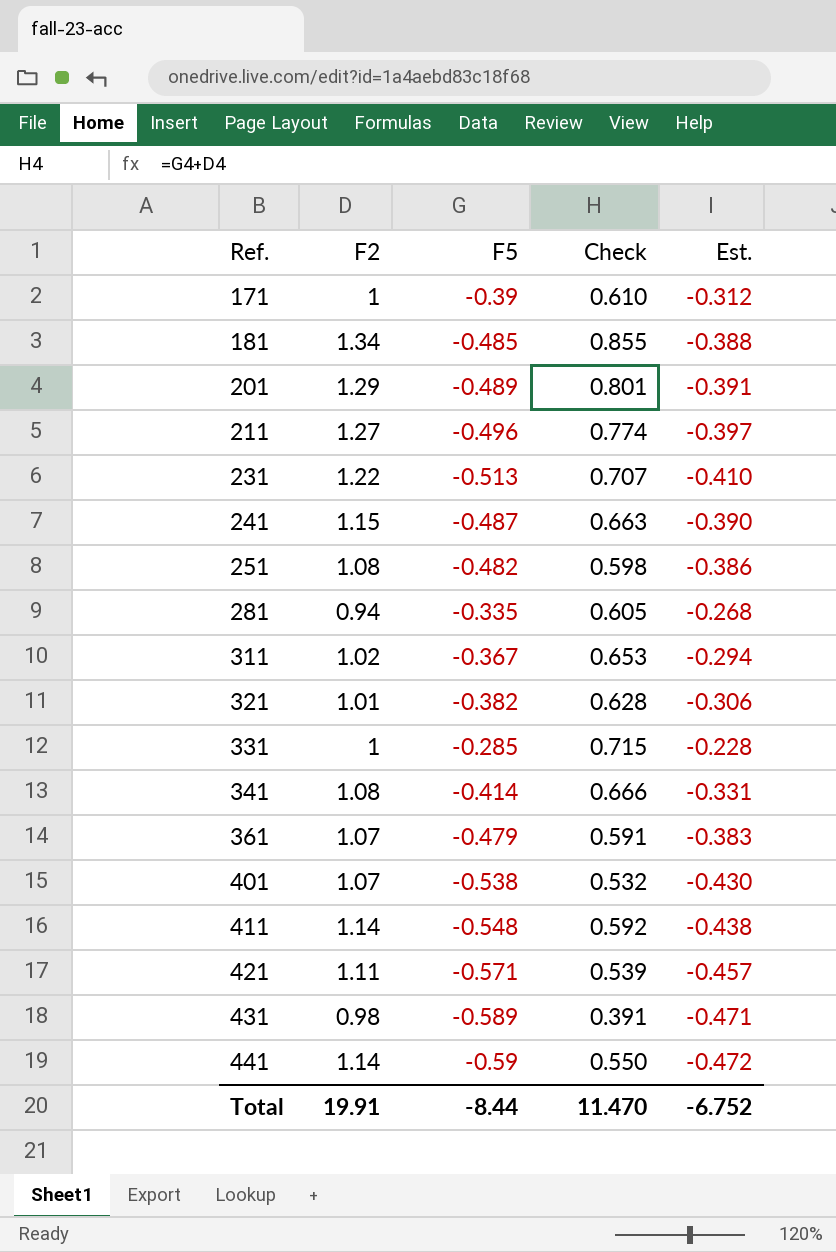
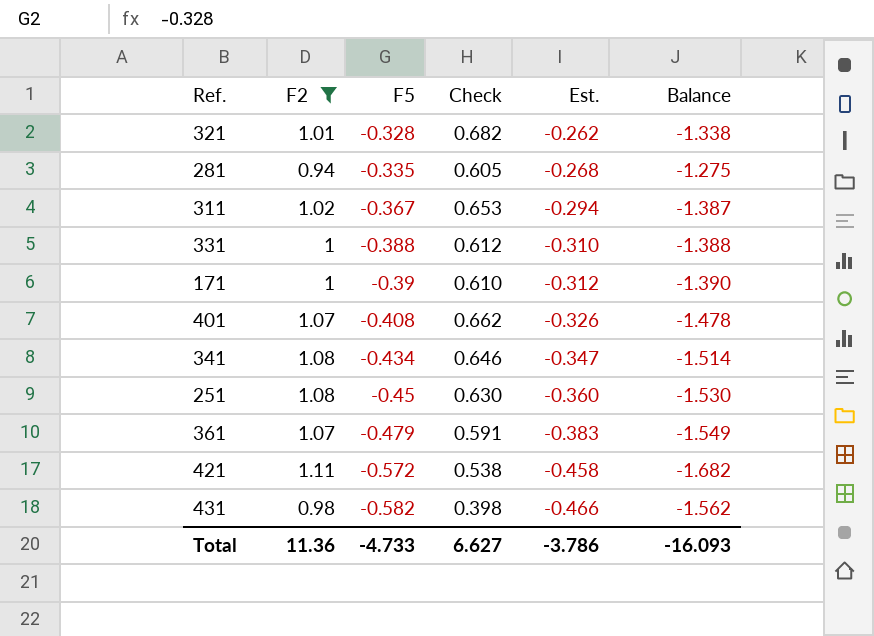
filter: none -> F2 <= 1.11
row order: Ref. ascending -> F5 descending
column Balance | formula: none -> [F5] - [F2]
321 | F5: -0.382 -> -0.328
321 | Check: 0.628 -> 0.682
321 | Est.: -0.306 -> -0.262
331 | F5: -0.285 -> -0.388
331 | Check: 0.715 -> 0.612
331 | Est.: -0.228 -> -0.310
401 | F5: -0.538 -> -0.408
401 | Check: 0.532 -> 0.662
401 | Est.: -0.430 -> -0.326
341 | F5: -0.414 -> -0.434
341 | Check: 0.666 -> 0.646
341 | Est.: -0.331 -> -0.347
251 | F5: -0.482 -> -0.45
251 | Check: 0.598 -> 0.630
251 | Est.: -0.386 -> -0.360
421 | F5: -0.571 -> -0.572
421 | Check: 0.539 -> 0.538
421 | Est.: -0.457 -> -0.458
431 | F5: -0.589 -> -0.582
431 | Check: 0.391 -> 0.398
431 | Est.: -0.471 -> -0.466
Total | F2: 19.91 -> 11.36
Total | F5: -8.44 -> -4.733
Total | Check: 11.470 -> 6.627
Total | Est.: -6.752 -> -3.786

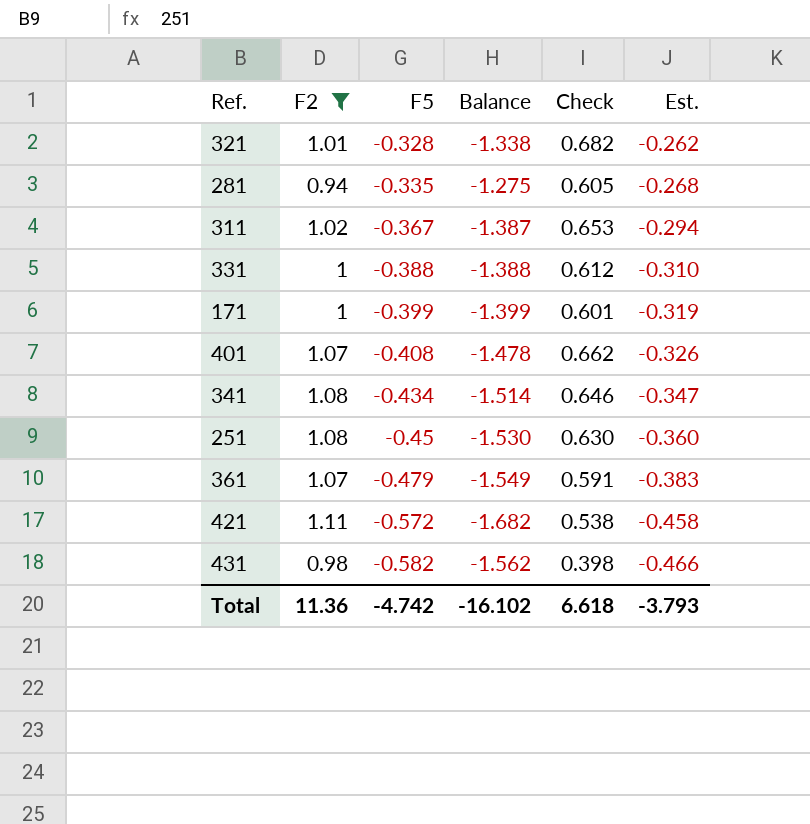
column Balance | position: 6 -> 4
171 | F5: -0.39 -> -0.399
171 | Balance: -1.390 -> -1.399
171 | Check: 0.610 -> 0.601
171 | Est.: -0.312 -> -0.319
Total | F5: -4.733 -> -4.742
Total | Balance: -16.093 -> -16.102
Total | Check: 6.627 -> 6.618
Total | Est.: -3.786 -> -3.793

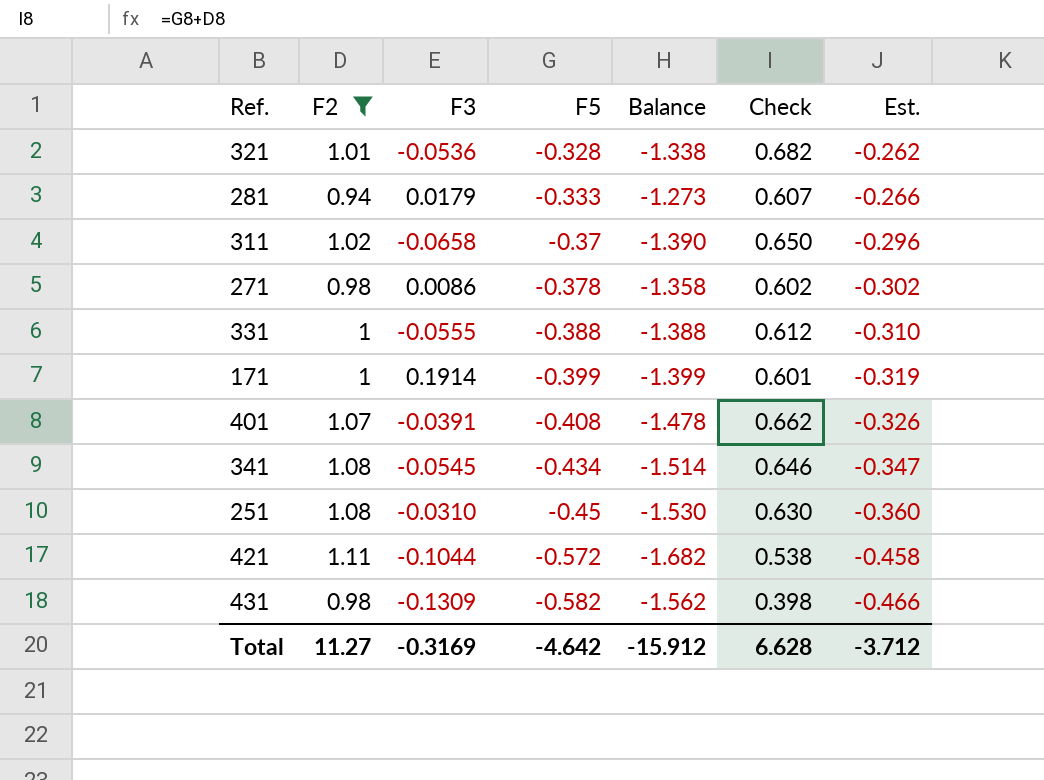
column F3 | position: none -> 3
row 361: 1.07 | -0.479 | -1.549 | 0.591 | -0.383 -> none
281 | F5: -0.335 -> -0.333
281 | Balance: -1.275 -> -1.273
281 | Check: 0.605 -> 0.607
281 | Est.: -0.268 -> -0.266
311 | F5: -0.367 -> -0.37
311 | Balance: -1.387 -> -1.390
311 | Check: 0.653 -> 0.650
311 | Est.: -0.294 -> -0.296
row 271: none -> 0.98 | 0.0086 | -0.378 | -1.358 | 0.602 | -0.302
Total | F2: 11.36 -> 11.27
Total | F5: -4.742 -> -4.642
Total | Balance: -16.102 -> -15.912
Total | Check: 6.618 -> 6.628
Total | Est.: -3.793 -> -3.712

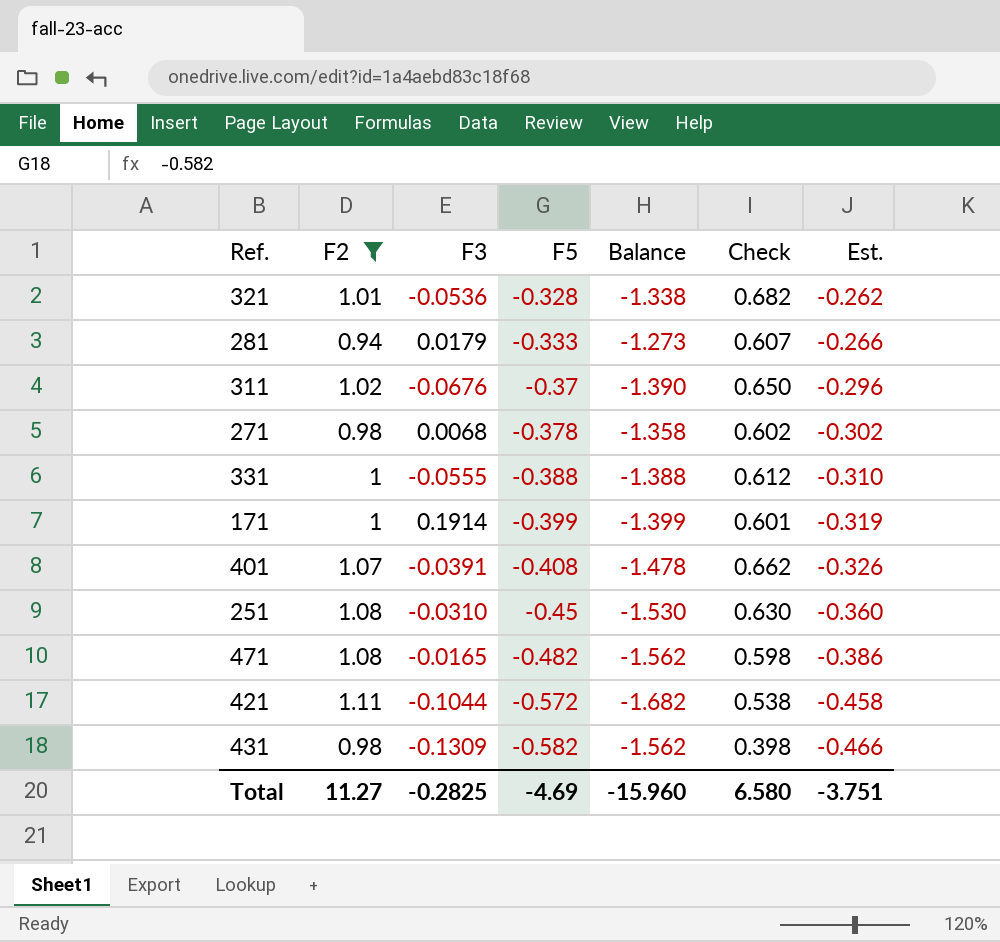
row 341: 1.08 | -0.0545 | -0.434 | -1.514 | 0.646 | -0.347 -> none
311 | F3: -0.0658 -> -0.0676
271 | F3: 0.0086 -> 0.0068
row 471: none -> 1.08 | -0.0165 | -0.482 | -1.562 | 0.598 | -0.386
Total | F3: -0.3169 -> -0.2825
Total | F5: -4.642 -> -4.69
Total | Balance: -15.912 -> -15.960
Total | Check: 6.628 -> 6.580
Total | Est.: -3.712 -> -3.751

